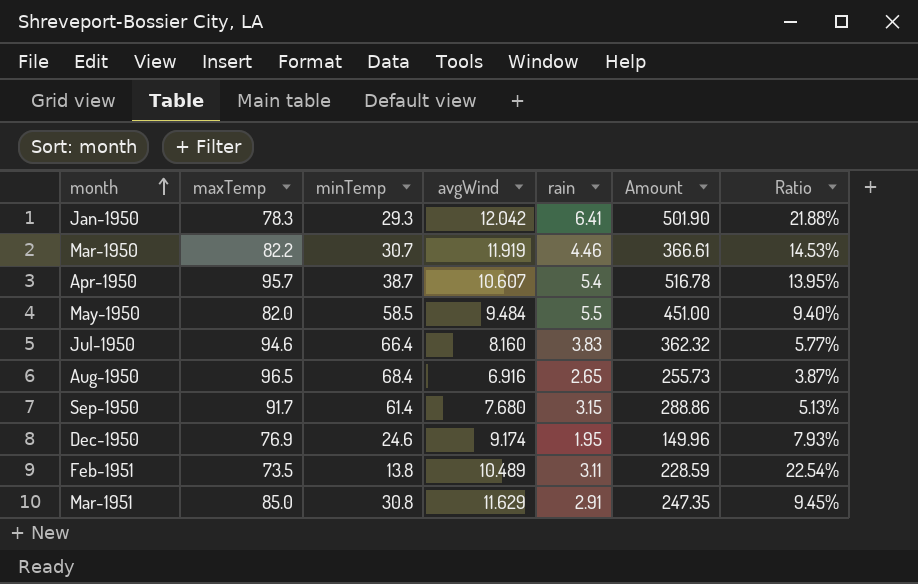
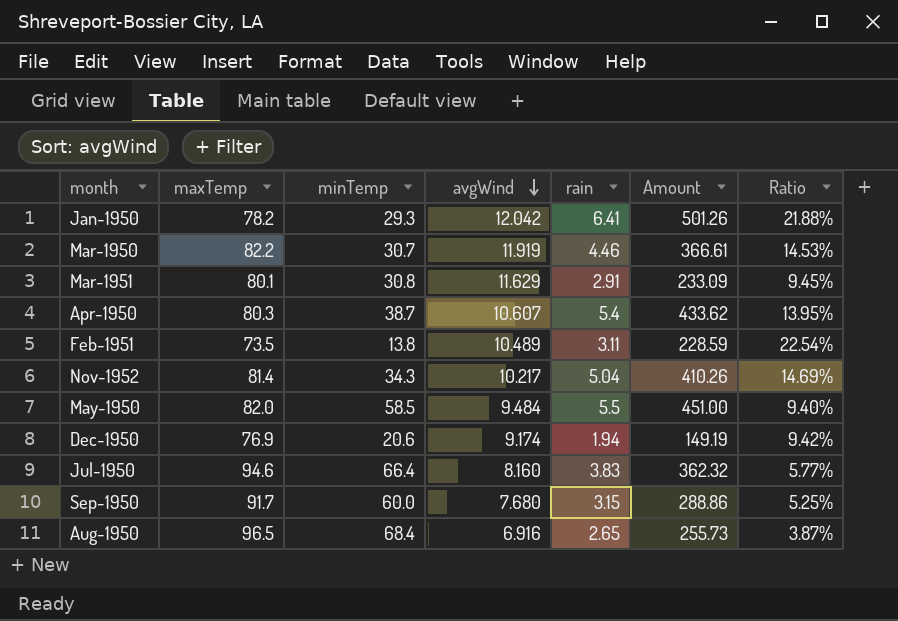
row order: month ascending -> avgWind descending
Jan-1950 | maxTemp: 78.3 -> 78.2
Jan-1950 | Amount: 501.90 -> 501.26
Mar-1951 | maxTemp: 85.0 -> 80.1
Mar-1951 | Amount: 247.35 -> 233.09
Apr-1950 | maxTemp: 95.7 -> 80.3
Apr-1950 | Amount: 516.78 -> 433.62
row Nov-1952: none -> 81.4 | 34.3 | 10.217 | 5.04 | 410.26 | 14.69%
Dec-1950 | minTemp: 24.6 -> 20.6
Dec-1950 | rain: 1.95 -> 1.94
Dec-1950 | Amount: 149.96 -> 149.19
Dec-1950 | Ratio: 7.93% -> 9.42%
Sep-1950 | minTemp: 61.4 -> 60.0
Sep-1950 | Ratio: 5.13% -> 5.25%

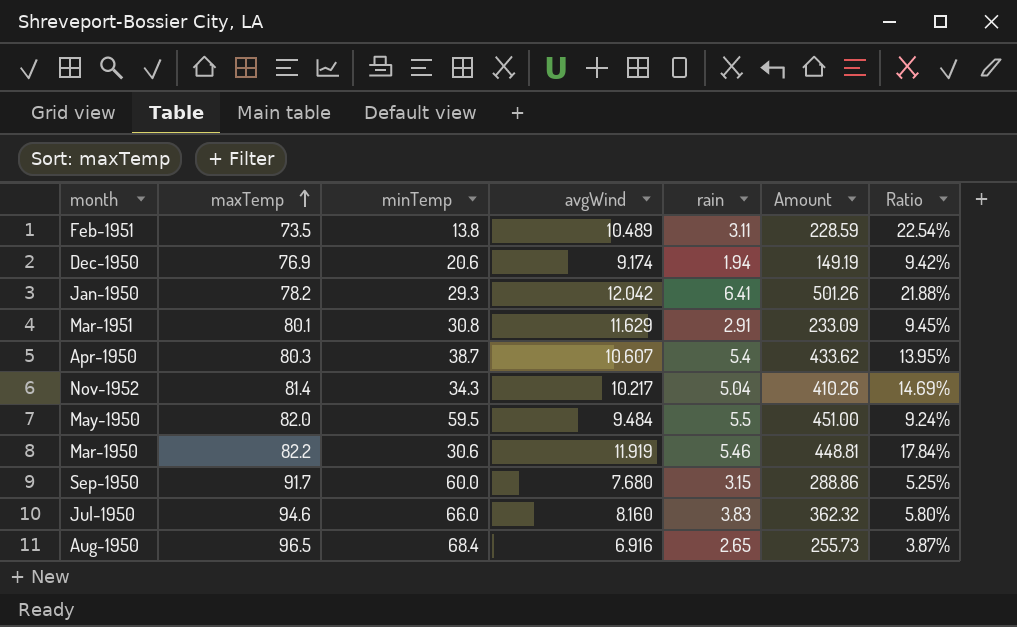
row order: avgWind descending -> maxTemp ascending
May-1950 | minTemp: 58.5 -> 59.5
May-1950 | Ratio: 9.40% -> 9.24%
Mar-1950 | minTemp: 30.7 -> 30.6
Mar-1950 | rain: 4.46 -> 5.46
Mar-1950 | Amount: 366.61 -> 448.81
Mar-1950 | Ratio: 14.53% -> 17.84%
Jul-1950 | minTemp: 66.4 -> 66.0
Jul-1950 | Ratio: 5.77% -> 5.80%

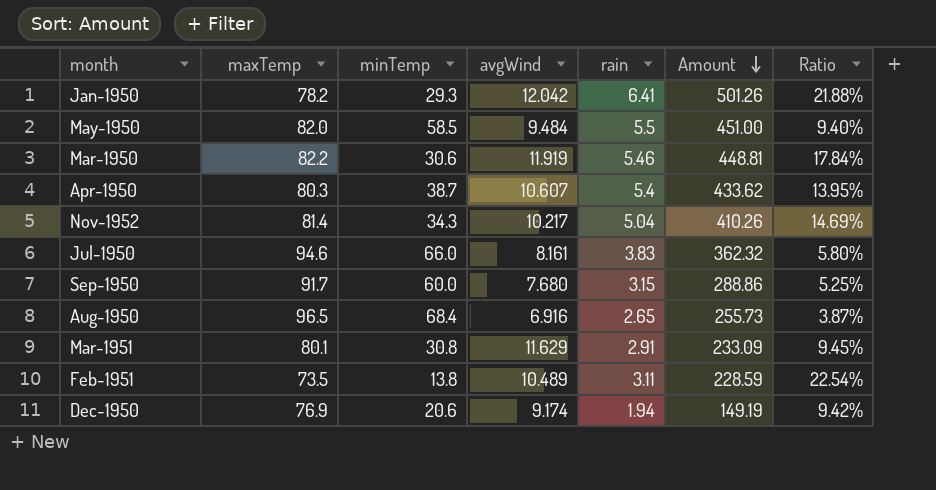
row order: maxTemp ascending -> Amount descending
May-1950 | minTemp: 59.5 -> 58.5
May-1950 | Ratio: 9.24% -> 9.40%
Jul-1950 | avgWind: 8.160 -> 8.161

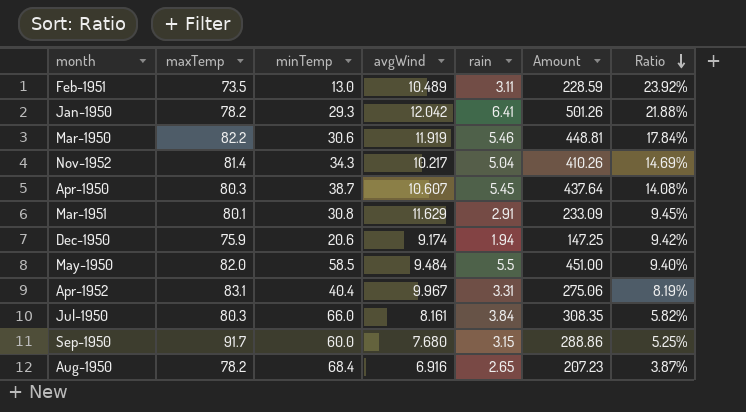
row order: Amount descending -> Ratio descending
Feb-1951 | minTemp: 13.8 -> 13.0
Feb-1951 | Ratio: 22.54% -> 23.92%
Apr-1950 | rain: 5.4 -> 5.45
Apr-1950 | Amount: 433.62 -> 437.64
Apr-1950 | Ratio: 13.95% -> 14.08%
Dec-1950 | maxTemp: 76.9 -> 75.9
Dec-1950 | Amount: 149.19 -> 147.25
row Apr-1952: none -> 83.1 | 40.4 | 9.967 | 3.31 | 275.06 | 8.19%
Jul-1950 | maxTemp: 94.6 -> 80.3
Jul-1950 | rain: 3.83 -> 3.84
Jul-1950 | Amount: 362.32 -> 308.35
Jul-1950 | Ratio: 5.80% -> 5.82%
Aug-1950 | maxTemp: 96.5 -> 78.2
Aug-1950 | Amount: 255.73 -> 207.23

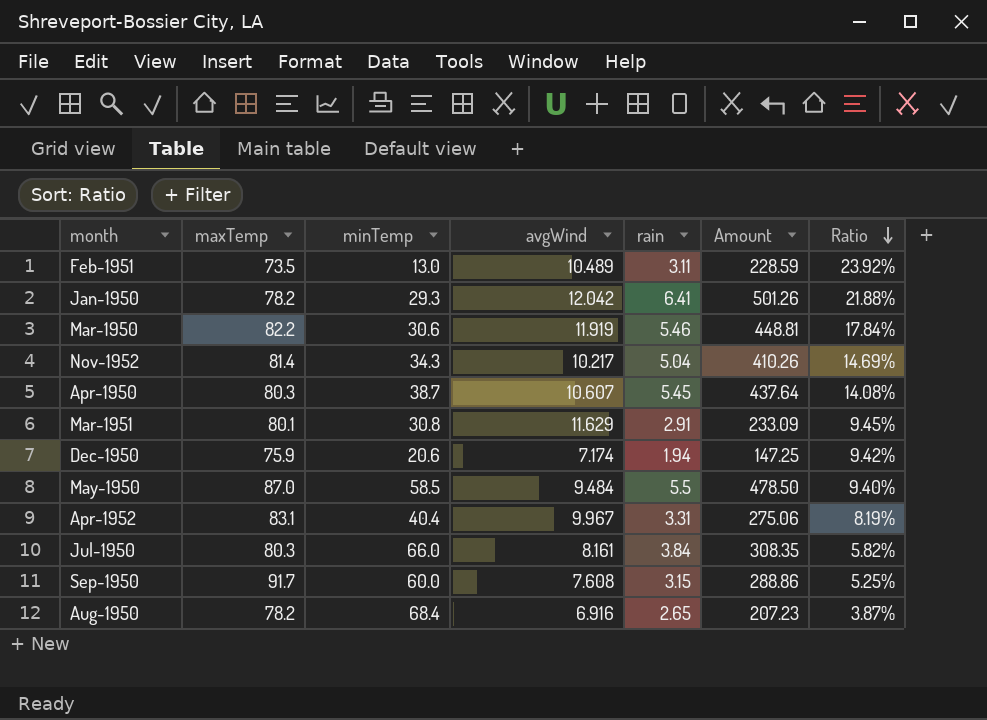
Dec-1950 | avgWind: 9.174 -> 7.174
May-1950 | maxTemp: 82.0 -> 87.0
May-1950 | Amount: 451.00 -> 478.50
Sep-1950 | avgWind: 7.680 -> 7.608

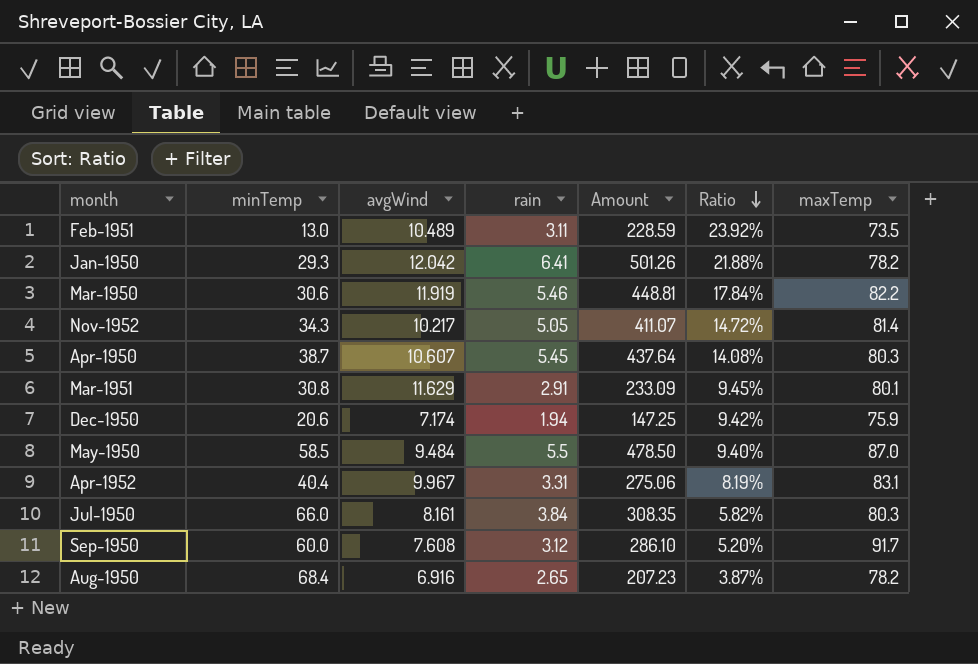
column maxTemp | position: 2 -> 7
Nov-1952 | rain: 5.04 -> 5.05
Nov-1952 | Amount: 410.26 -> 411.07
Nov-1952 | Ratio: 14.69% -> 14.72%
Sep-1950 | rain: 3.15 -> 3.12
Sep-1950 | Amount: 288.86 -> 286.10
Sep-1950 | Ratio: 5.25% -> 5.20%

